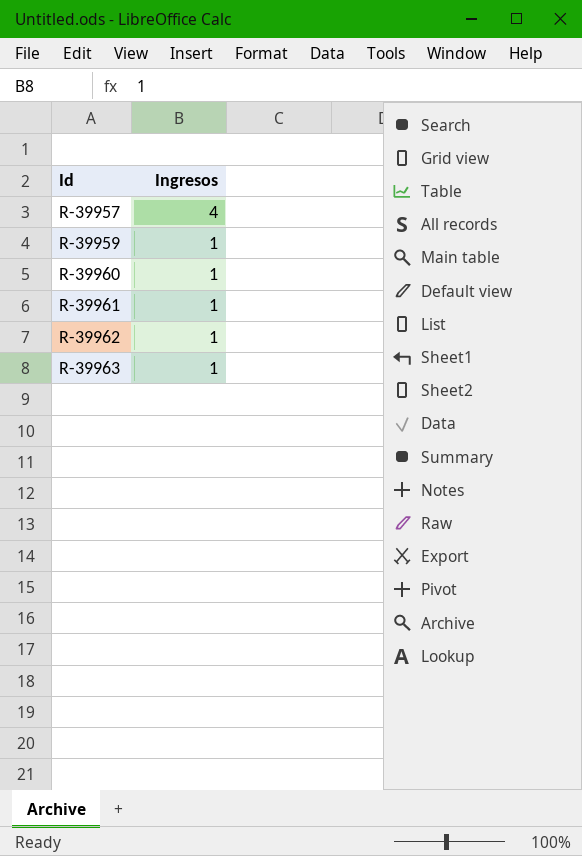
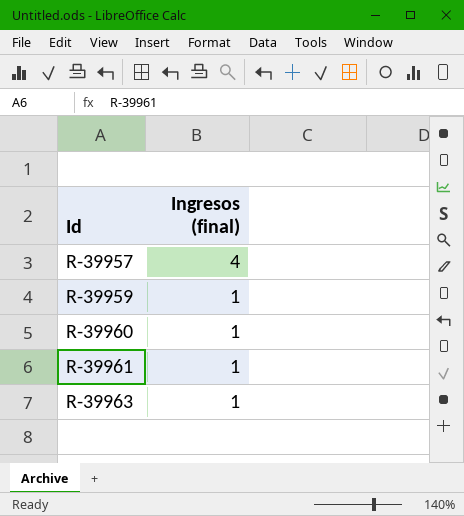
column name: Ingresos -> Ingresos (final)
row R-39962: 1 -> none

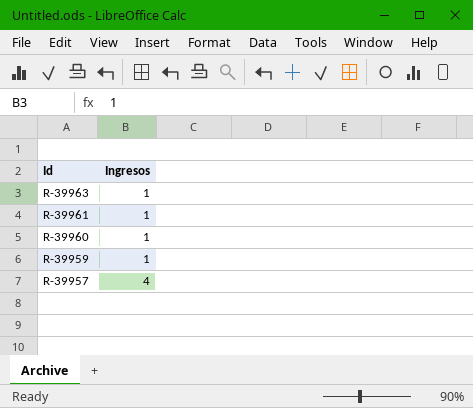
row order: Id ascending -> Id descending
column name: Ingresos (final) -> Ingresos

